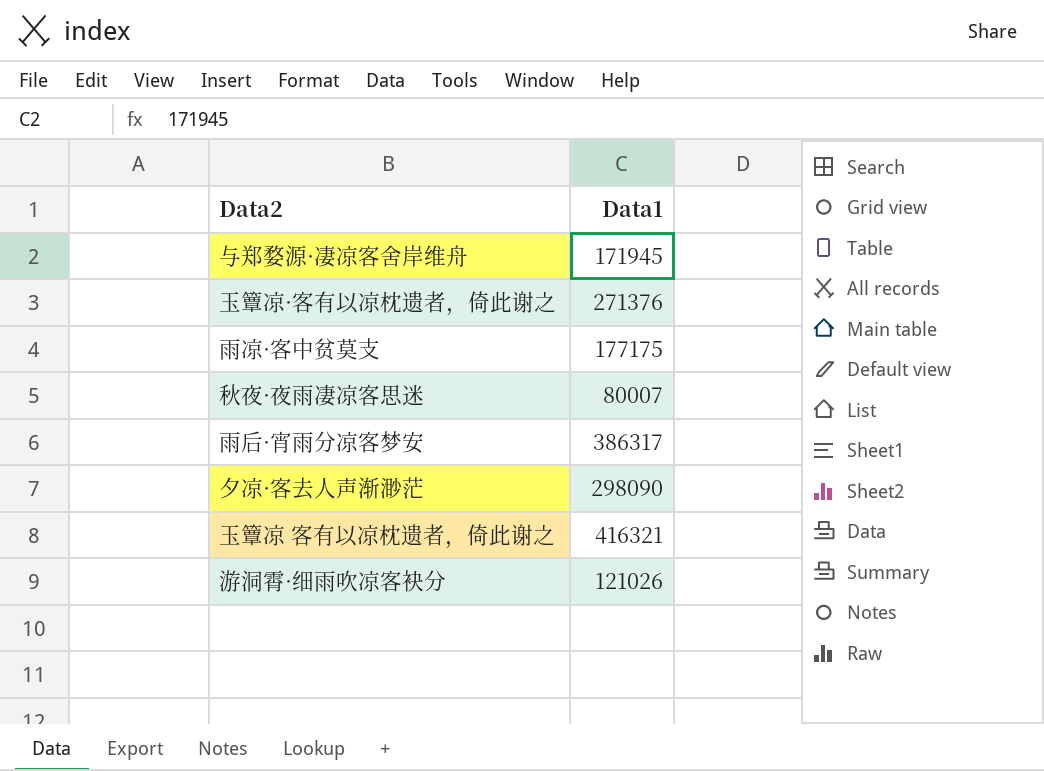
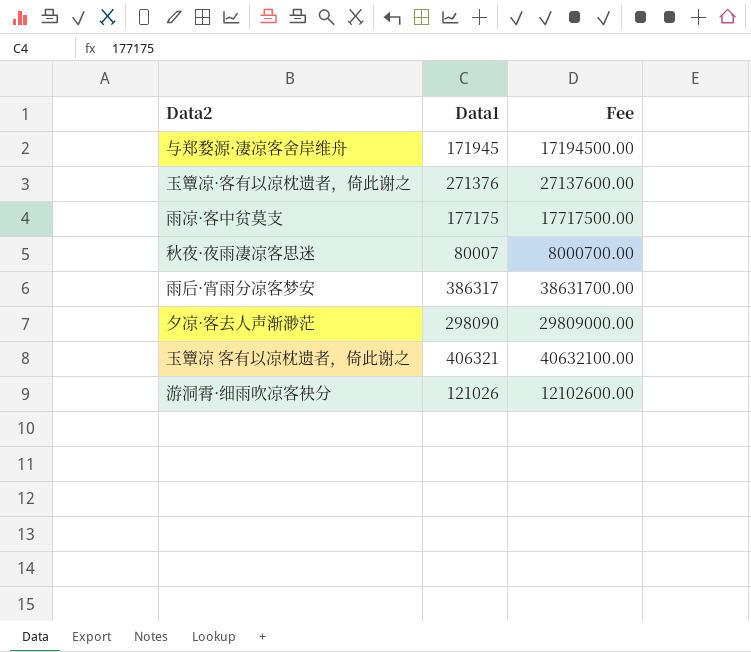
column Fee | formula: none -> [Data1] * 100
玉簟凉 客有以凉枕遗者，倚此谢之 | Data1: 416321 -> 406321

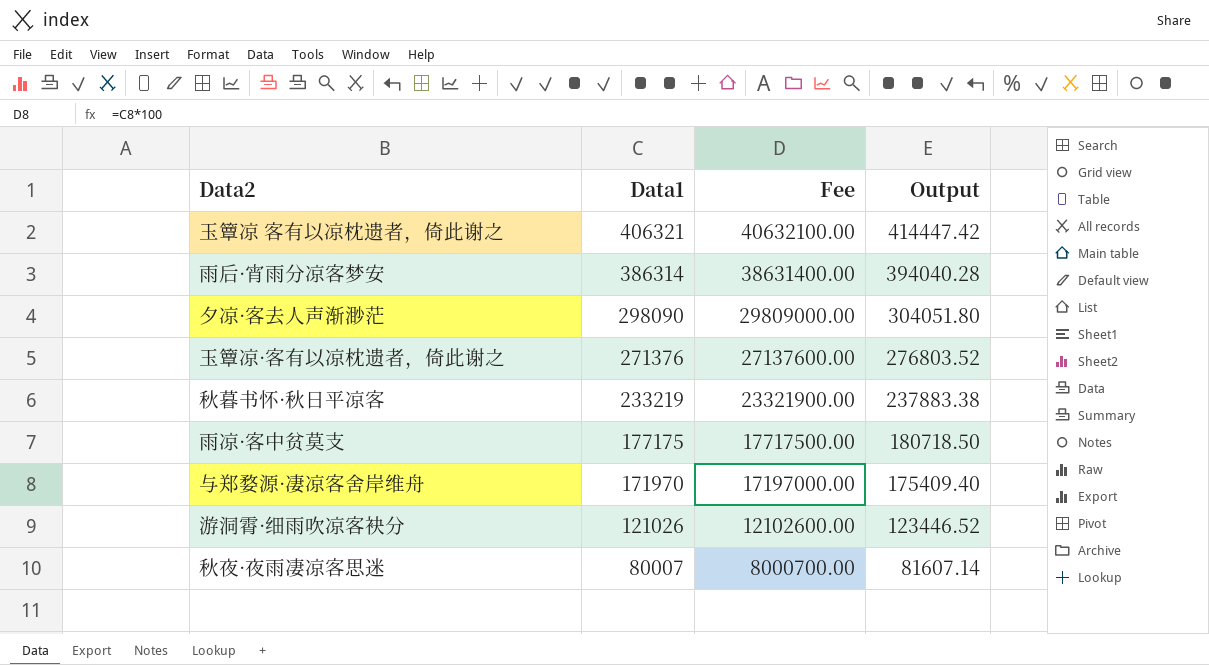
row order: none -> Data1 descending
column Output | formula: none -> [Data1] * 1.02
雨后·宵雨分凉客梦安 | Data1: 386317 -> 386314
雨后·宵雨分凉客梦安 | Fee: 38631700.00 -> 38631400.00
row 秋暮书怀·秋日平凉客: none -> 233219 | 23321900.00 | 237883.38
与郑婺源·凄凉客舍岸维舟 | Data1: 171945 -> 171970
与郑婺源·凄凉客舍岸维舟 | Fee: 17194500.00 -> 17197000.00

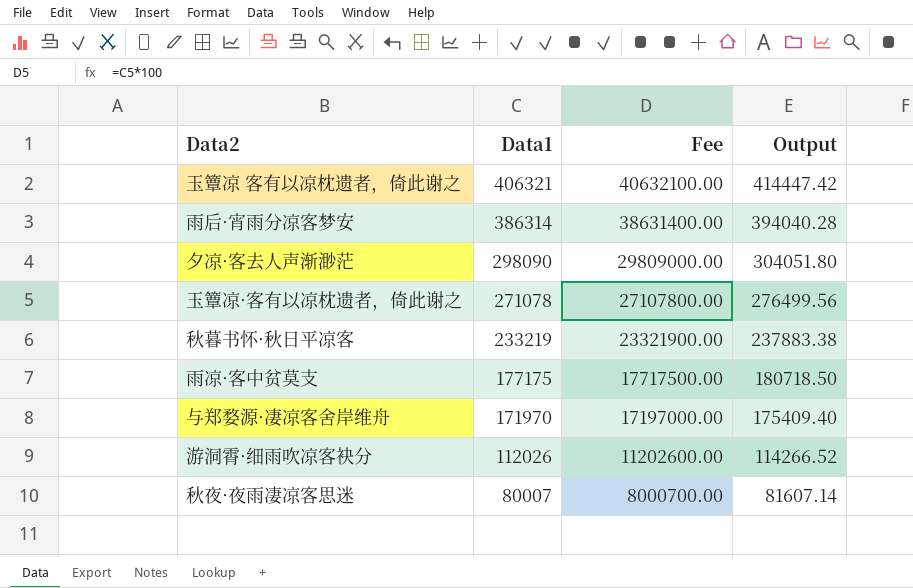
玉簟凉·客有以凉枕遗者，倚此谢之 | Data1: 271376 -> 271078
玉簟凉·客有以凉枕遗者，倚此谢之 | Fee: 27137600.00 -> 27107800.00
玉簟凉·客有以凉枕遗者，倚此谢之 | Output: 276803.52 -> 276499.56
游洞霄·细雨吹凉客袂分 | Data1: 121026 -> 112026
游洞霄·细雨吹凉客袂分 | Fee: 12102600.00 -> 11202600.00
游洞霄·细雨吹凉客袂分 | Output: 123446.52 -> 114266.52

